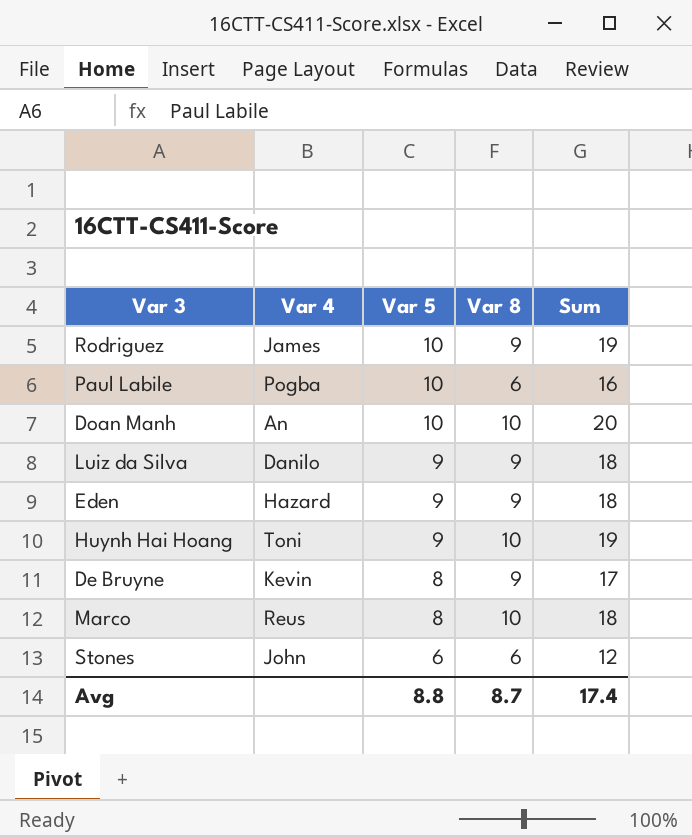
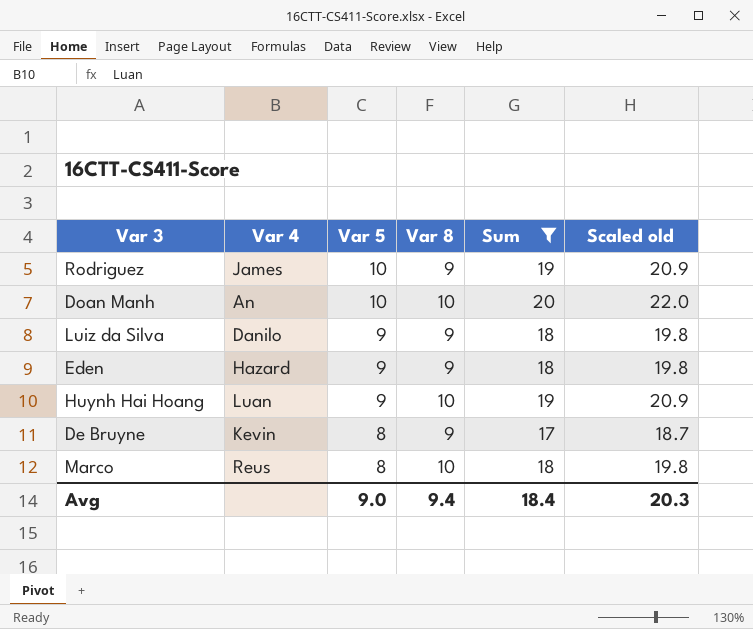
filter: none -> Sum >= 17
column Scaled old | formula: none -> [Sum] * 1.1
Huynh Hai Hoang | Var 4: Toni -> Luan
Avg | Var 5: 8.8 -> 9.0
Avg | Var 8: 8.7 -> 9.4
Avg | Sum: 17.4 -> 18.4

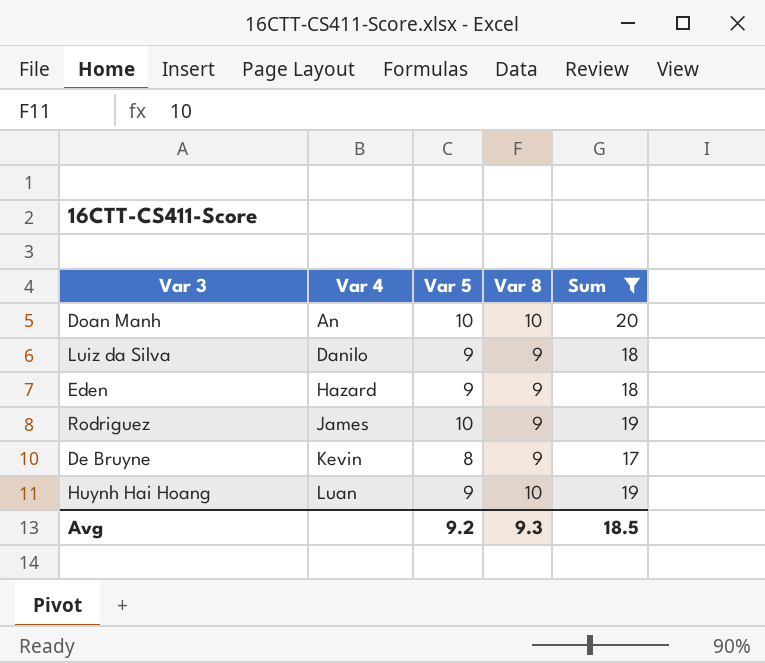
row order: Var 5 descending -> Var 4 ascending
column Scaled old | formula: [Sum] * 1.1 -> none
row Marco: Reus | 8 | 10 | 18 | 19.8 -> none
Avg | Var 5: 9.0 -> 9.2
Avg | Var 8: 9.4 -> 9.3
Avg | Sum: 18.4 -> 18.5

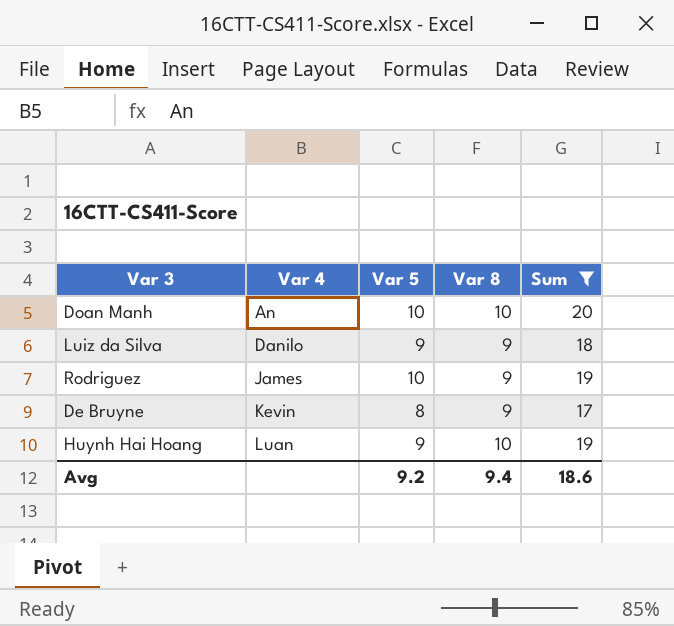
row Eden: Hazard | 9 | 9 | 18 -> none
Avg | Var 8: 9.3 -> 9.4
Avg | Sum: 18.5 -> 18.6

